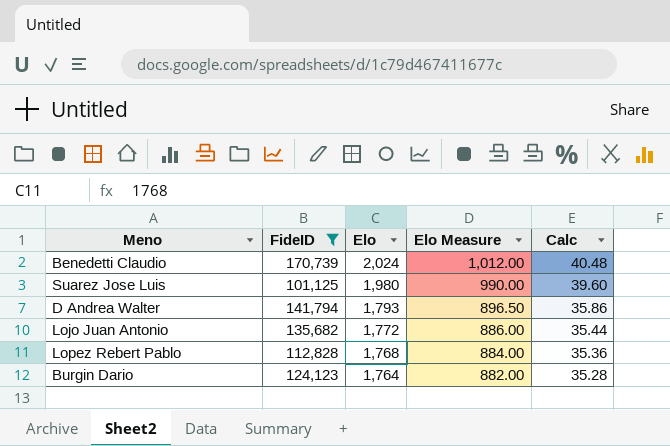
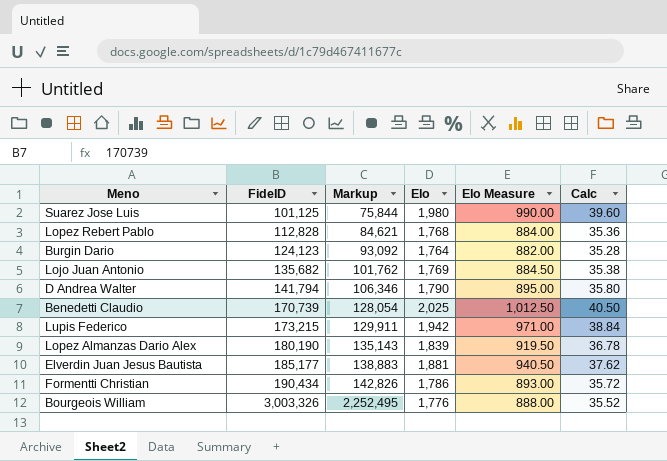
filter: FideID <= 170,739 -> none
row order: Elo descending -> FideID ascending
column Markup | formula: none -> [FideID] * 0.75
Lojo Juan Antonio | Elo: 1,772 -> 1,769
Lojo Juan Antonio | Elo Measure: 886.00 -> 884.50
Lojo Juan Antonio | Calc: 35.44 -> 35.38
D Andrea Walter | Elo: 1,793 -> 1,790
D Andrea Walter | Elo Measure: 896.50 -> 895.00
D Andrea Walter | Calc: 35.86 -> 35.80
Benedetti Claudio | Elo: 2,024 -> 2,025
Benedetti Claudio | Elo Measure: 1,012.00 -> 1,012.50
Benedetti Claudio | Calc: 40.48 -> 40.50

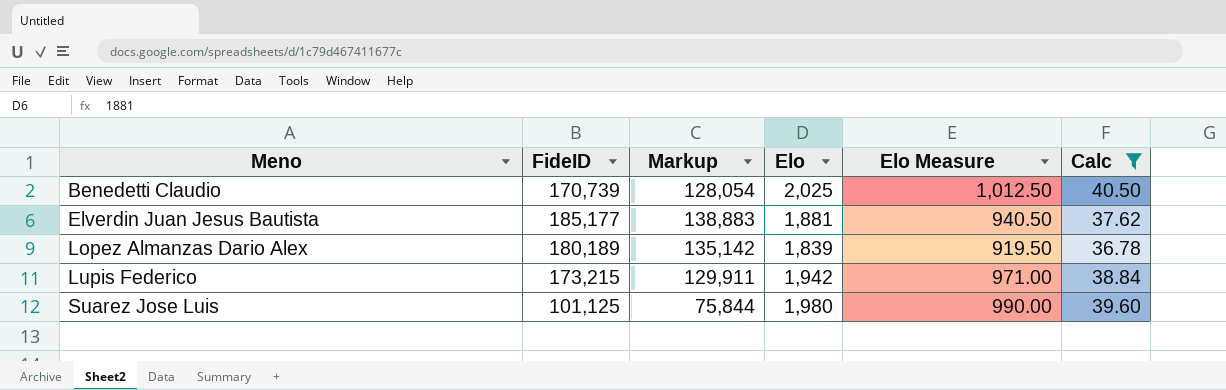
filter: none -> Calc >= 36.78
row order: FideID ascending -> Meno ascending
Lopez Almanzas Dario Alex | FideID: 180,190 -> 180,189
Lopez Almanzas Dario Alex | Markup: 135,143 -> 135,142

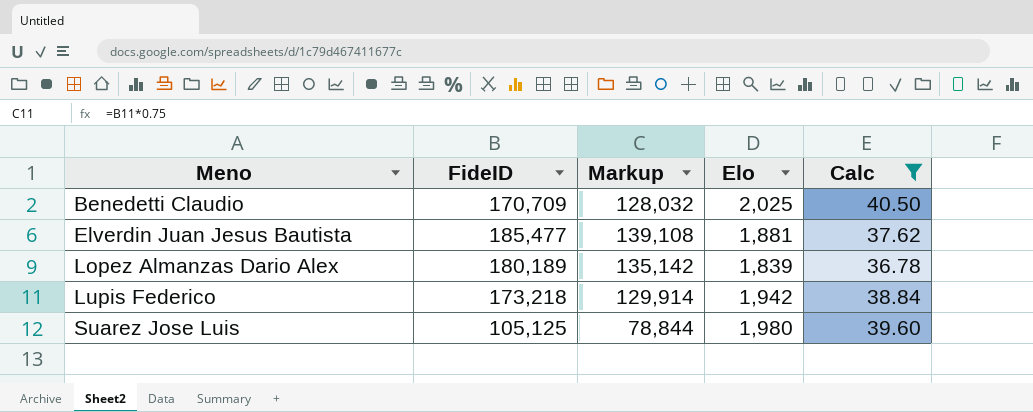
column Elo Measure | formula: [Elo] * 0.5 -> none
Benedetti Claudio | FideID: 170,739 -> 170,709
Benedetti Claudio | Markup: 128,054 -> 128,032
Elverdin Juan Jesus Bautista | FideID: 185,177 -> 185,477
Elverdin Juan Jesus Bautista | Markup: 138,883 -> 139,108
Lupis Federico | FideID: 173,215 -> 173,218
Lupis Federico | Markup: 129,911 -> 129,914
Suarez Jose Luis | FideID: 101,125 -> 105,125
Suarez Jose Luis | Markup: 75,844 -> 78,844

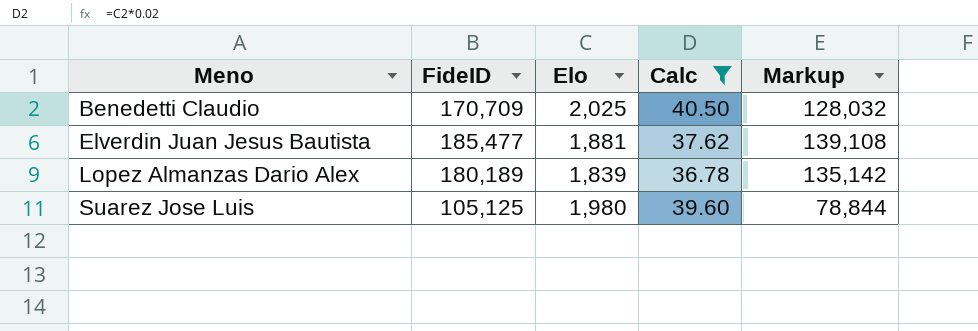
column Markup | position: 3 -> 5
row Lupis Federico: 173,218 | 129,914 | 1,942 | 38.84 -> none

